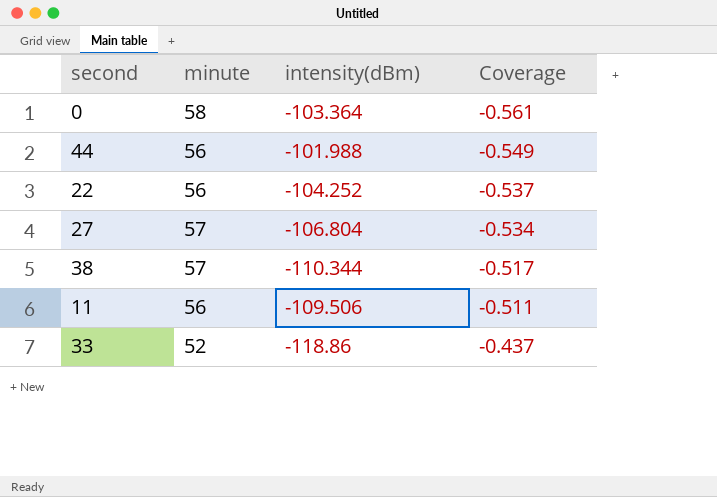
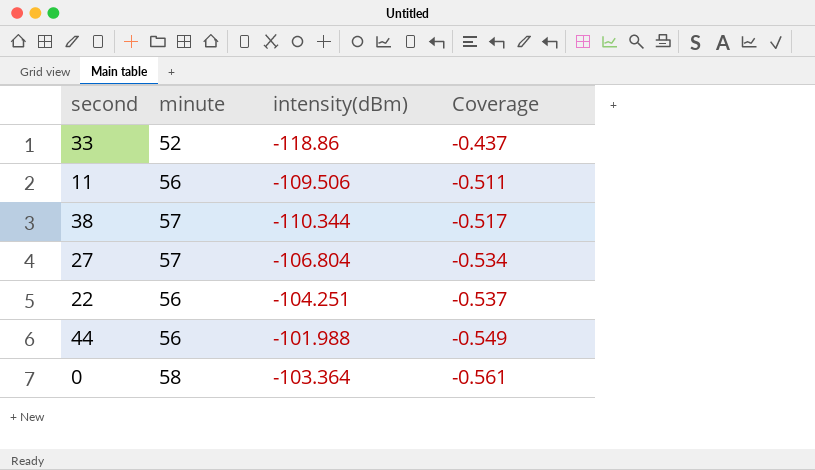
row order: Coverage ascending -> Coverage descending
22 | intensity(dBm): -104.252 -> -104.251

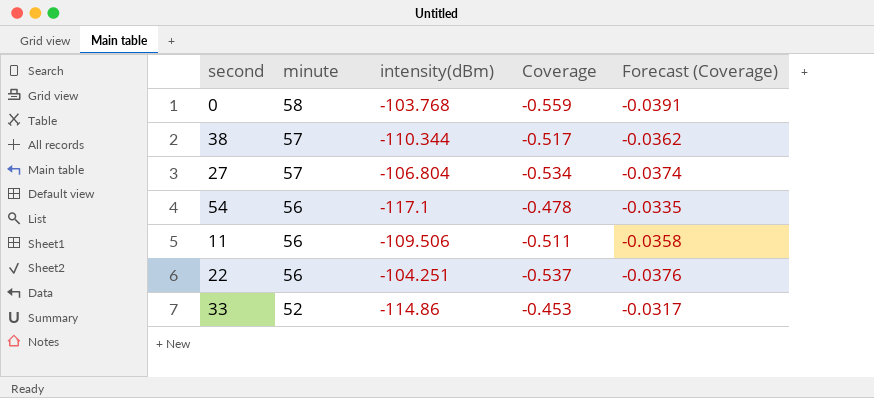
row order: Coverage descending -> minute descending
column Forecast (Coverage) | formula: none -> [Coverage] * 0.07
row 44: 56 | -101.988 | -0.549 -> none
0 | intensity(dBm): -103.364 -> -103.768
0 | Coverage: -0.561 -> -0.559
row 54: none -> 56 | -117.1 | -0.478 | -0.0335
33 | intensity(dBm): -118.86 -> -114.86
33 | Coverage: -0.437 -> -0.453

